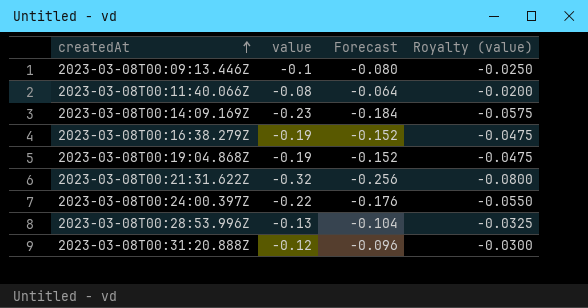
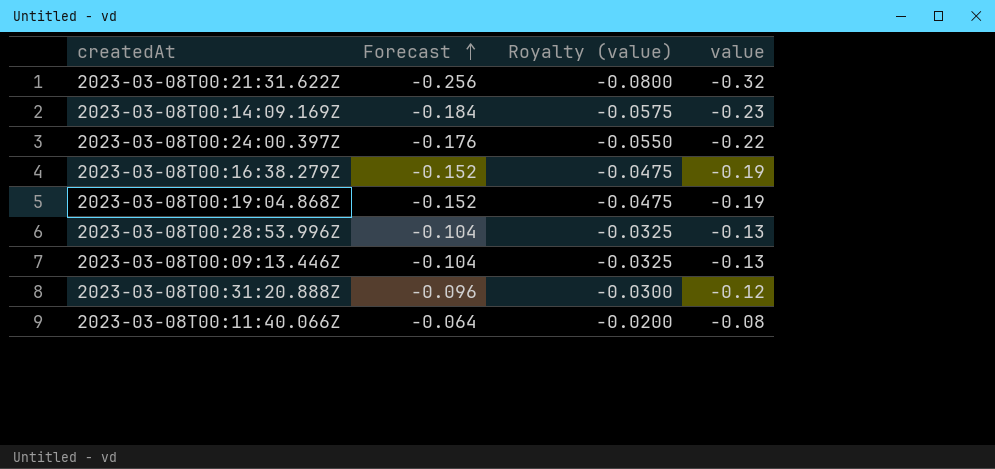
row order: createdAt ascending -> Forecast ascending
column value | position: 2 -> 4
2023-03-08T00:09:13.446Z | Forecast: -0.080 -> -0.104
2023-03-08T00:09:13.446Z | Royalty (value): -0.0250 -> -0.0325
2023-03-08T00:09:13.446Z | value: -0.1 -> -0.13

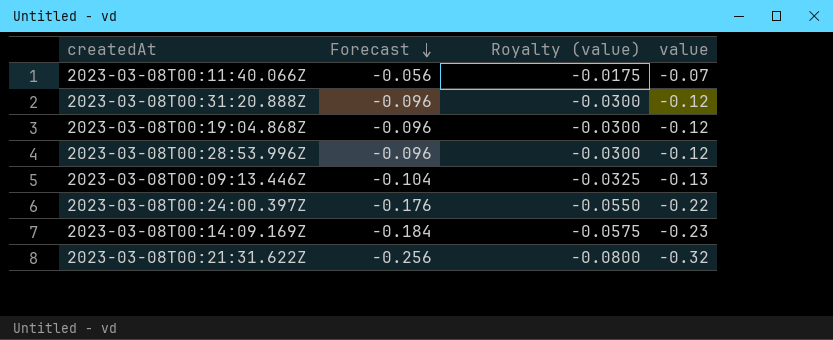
row order: Forecast ascending -> Forecast descending
row 2023-03-08T00:16:38.279Z: -0.152 | -0.0475 | -0.19 -> none
2023-03-08T00:11:40.066Z | Forecast: -0.064 -> -0.056
2023-03-08T00:11:40.066Z | Royalty (value): -0.0200 -> -0.0175
2023-03-08T00:11:40.066Z | value: -0.08 -> -0.07
2023-03-08T00:19:04.868Z | Forecast: -0.152 -> -0.096
2023-03-08T00:19:04.868Z | Royalty (value): -0.0475 -> -0.0300
2023-03-08T00:19:04.868Z | value: -0.19 -> -0.12
2023-03-08T00:28:53.996Z | Forecast: -0.104 -> -0.096
2023-03-08T00:28:53.996Z | Royalty (value): -0.0325 -> -0.0300
2023-03-08T00:28:53.996Z | value: -0.13 -> -0.12

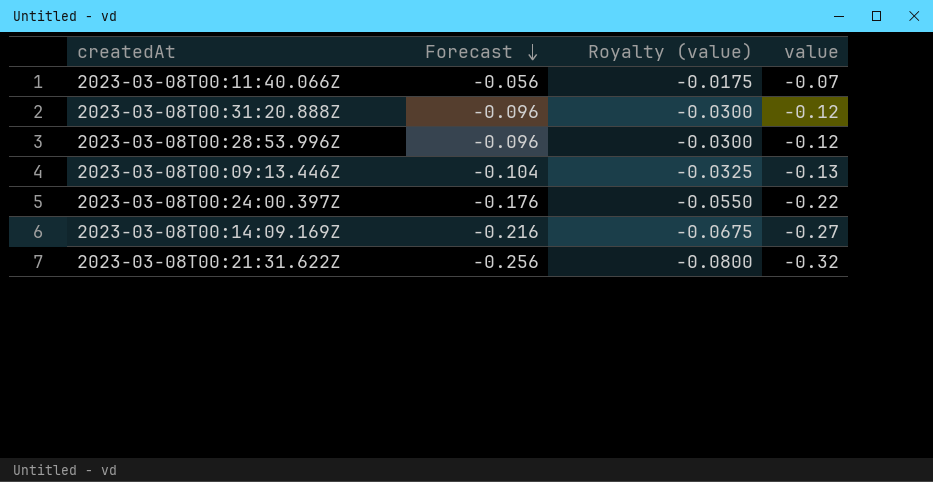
row 2023-03-08T00:19:04.868Z: -0.096 | -0.0300 | -0.12 -> none
2023-03-08T00:14:09.169Z | Forecast: -0.184 -> -0.216
2023-03-08T00:14:09.169Z | Royalty (value): -0.0575 -> -0.0675
2023-03-08T00:14:09.169Z | value: -0.23 -> -0.27

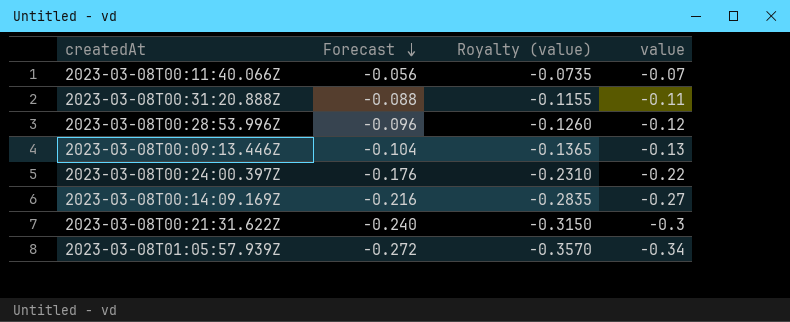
column Royalty (value) | formula: [value] * 0.25 -> [value] * 1.05
2023-03-08T00:31:20.888Z | Forecast: -0.096 -> -0.088
2023-03-08T00:31:20.888Z | value: -0.12 -> -0.11
2023-03-08T00:21:31.622Z | Forecast: -0.256 -> -0.240
2023-03-08T00:21:31.622Z | value: -0.32 -> -0.3
row 2023-03-08T01:05:57.939Z: none -> -0.272 | -0.3570 | -0.34

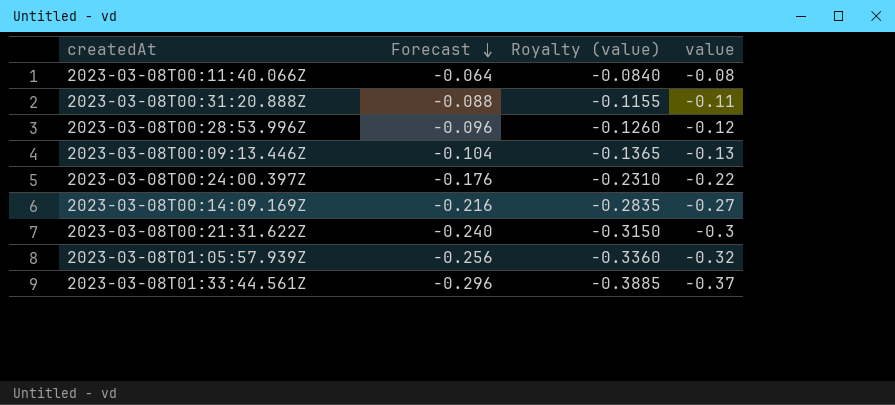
2023-03-08T00:11:40.066Z | Forecast: -0.056 -> -0.064
2023-03-08T00:11:40.066Z | Royalty (value): -0.0735 -> -0.0840
2023-03-08T00:11:40.066Z | value: -0.07 -> -0.08
2023-03-08T01:05:57.939Z | Forecast: -0.272 -> -0.256
2023-03-08T01:05:57.939Z | Royalty (value): -0.3570 -> -0.3360
2023-03-08T01:05:57.939Z | value: -0.34 -> -0.32
row 2023-03-08T01:33:44.561Z: none -> -0.296 | -0.3885 | -0.37

